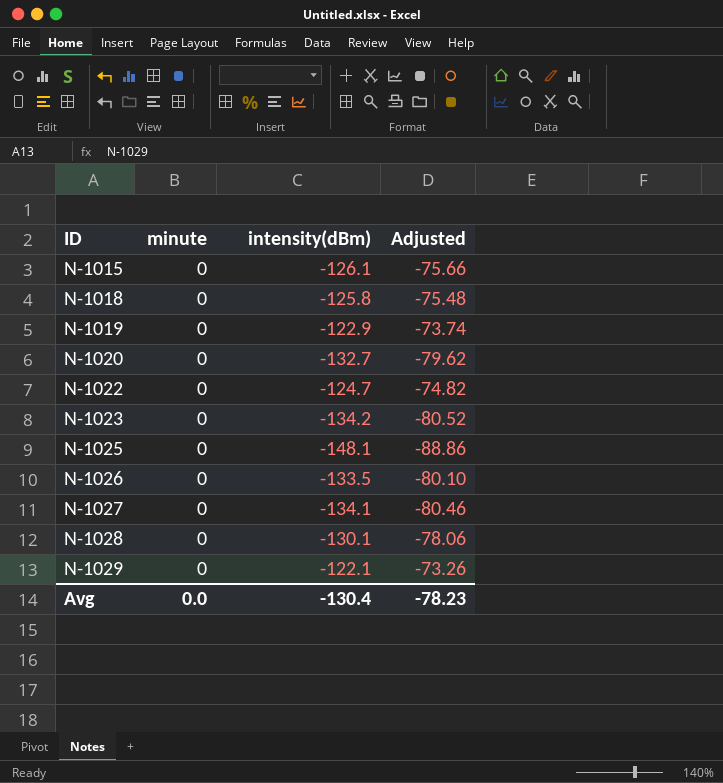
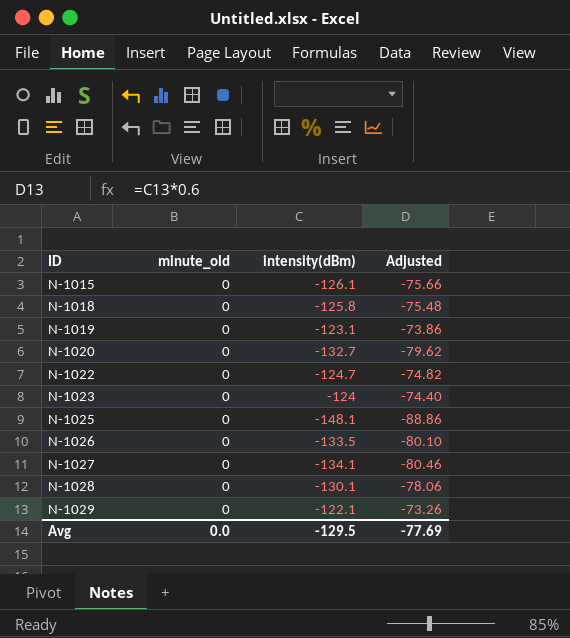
column name: minute -> minute_old
N-1019 | intensity(dBm): -122.9 -> -123.1
N-1019 | Adjusted: -73.74 -> -73.86
N-1023 | intensity(dBm): -134.2 -> -124
N-1023 | Adjusted: -80.52 -> -74.40
Avg | intensity(dBm): -130.4 -> -129.5
Avg | Adjusted: -78.23 -> -77.69

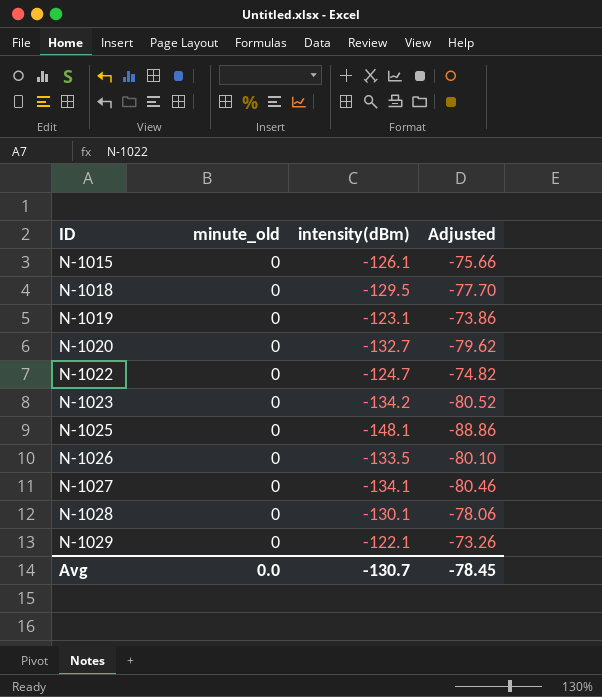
N-1018 | intensity(dBm): -125.8 -> -129.5
N-1018 | Adjusted: -75.48 -> -77.70
N-1023 | intensity(dBm): -124 -> -134.2
N-1023 | Adjusted: -74.40 -> -80.52
Avg | intensity(dBm): -129.5 -> -130.7
Avg | Adjusted: -77.69 -> -78.45

